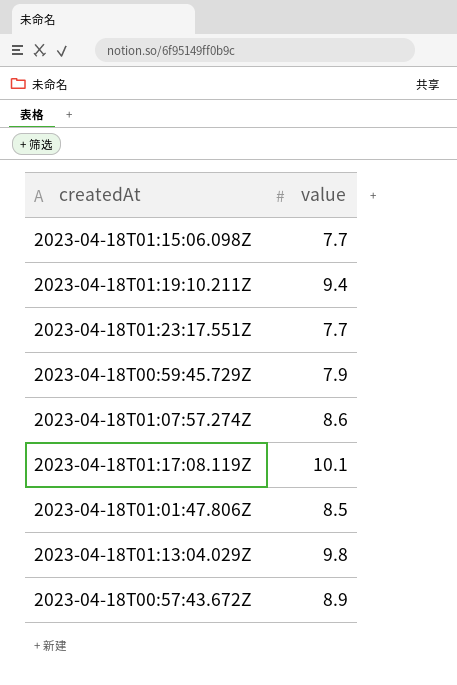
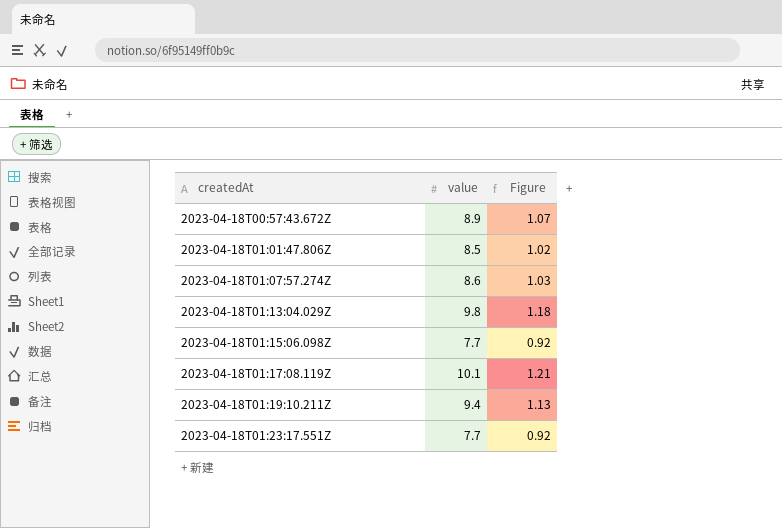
row order: none -> createdAt ascending
column Figure | formula: none -> [value] * 0.12
row 2023-04-18T00:59:45.729Z: 7.9 -> none

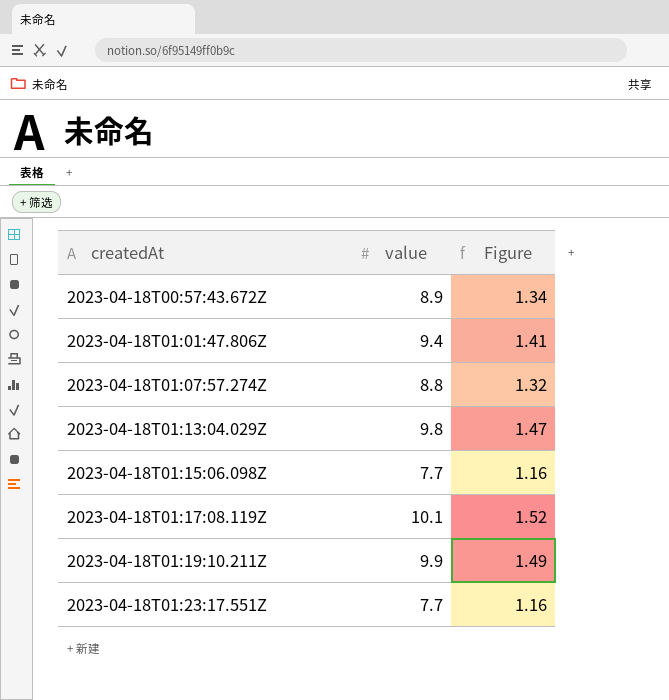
column Figure | formula: [value] * 0.12 -> [value] * 0.15
2023-04-18T01:01:47.806Z | value: 8.5 -> 9.4
2023-04-18T01:07:57.274Z | value: 8.6 -> 8.8
2023-04-18T01:19:10.211Z | value: 9.4 -> 9.9

